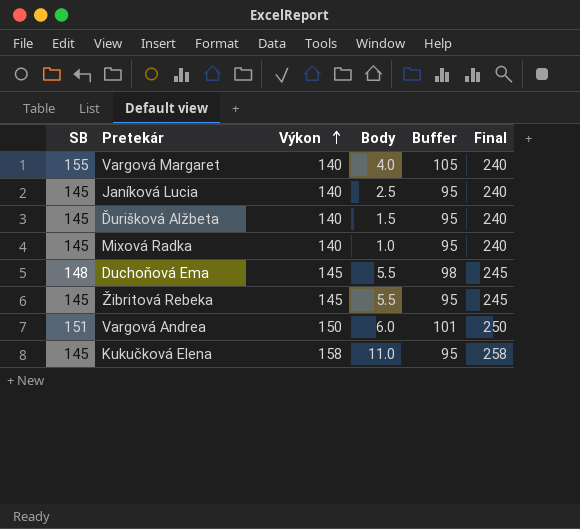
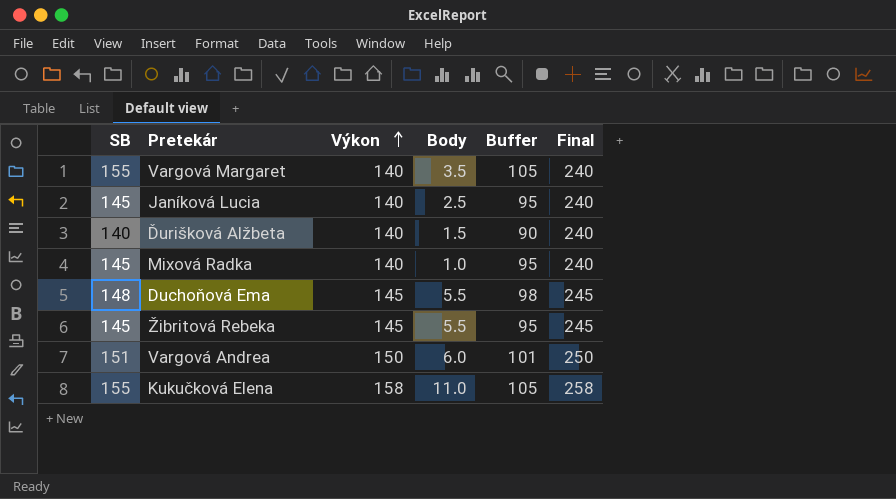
Vargová Margaret | Body: 4.0 -> 3.5
Ďurišková Alžbeta | SB: 145 -> 140
Ďurišková Alžbeta | Buffer: 95 -> 90
Kukučková Elena | SB: 145 -> 155
Kukučková Elena | Buffer: 95 -> 105

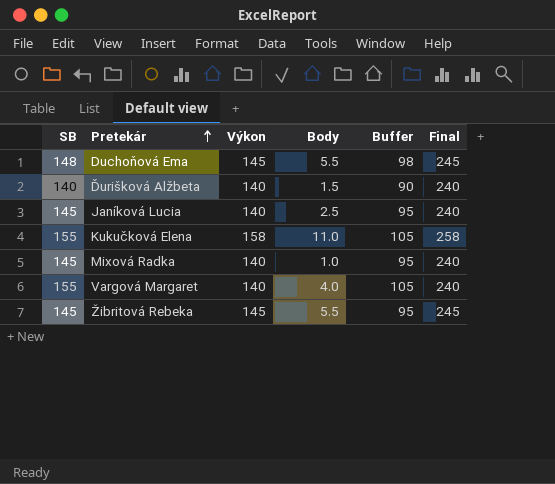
row order: Výkon ascending -> Pretekár ascending
row Vargová Andrea: 151 | 150 | 6.0 | 101 | 250 -> none
Vargová Margaret | Body: 3.5 -> 4.0

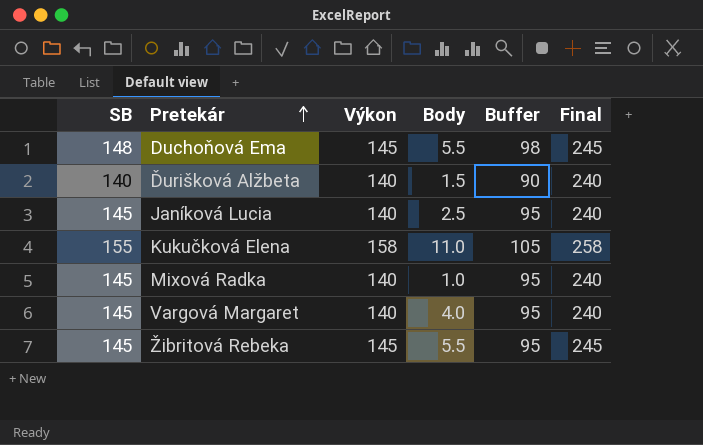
Vargová Margaret | SB: 155 -> 145
Vargová Margaret | Buffer: 105 -> 95

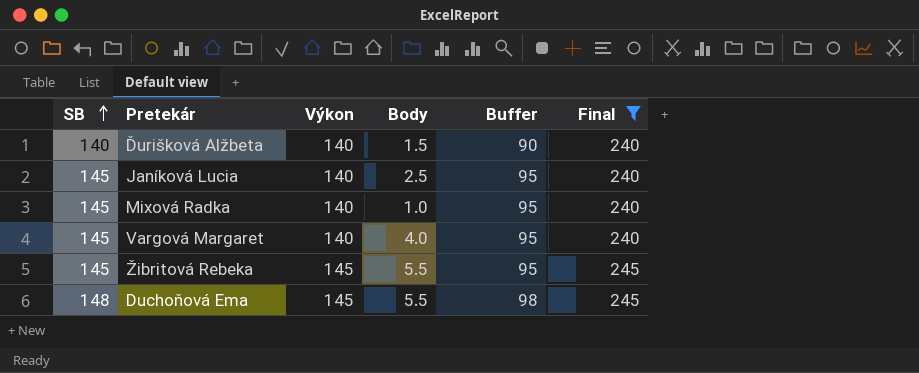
filter: none -> Final != 258
row order: Pretekár ascending -> SB ascending

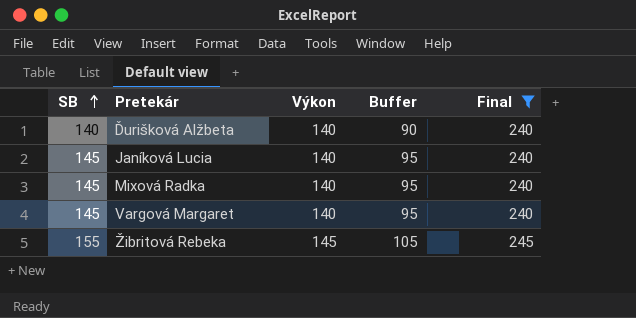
column Body | position: 4 -> none
row Duchoňová Ema: 148 | 145 | 5.5 | 98 | 245 -> none
Žibritová Rebeka | SB: 145 -> 155
Žibritová Rebeka | Buffer: 95 -> 105

